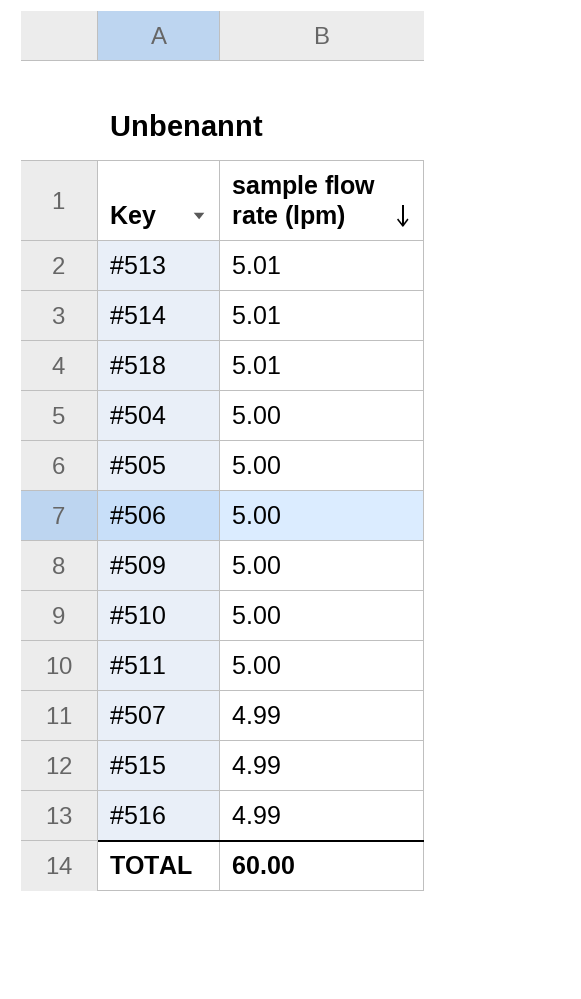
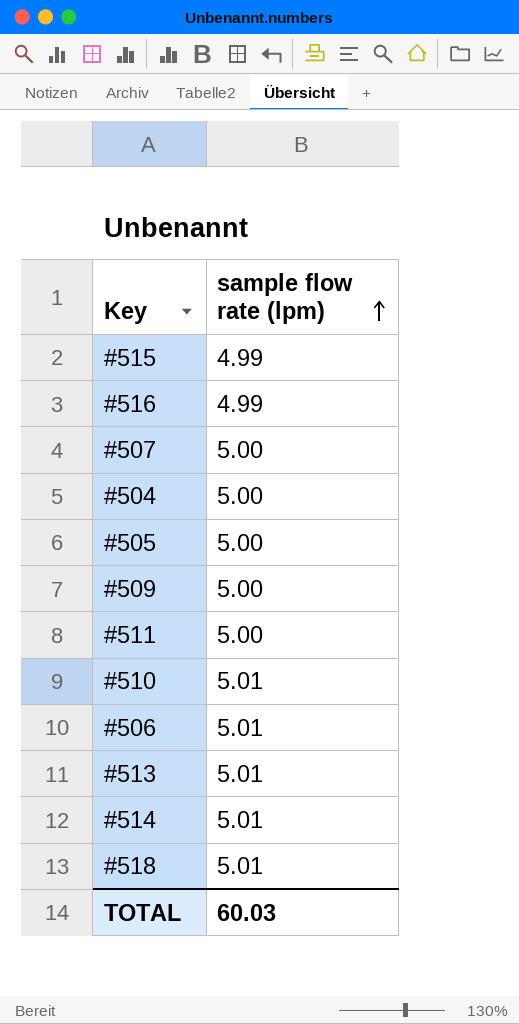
row order: sample flow rate (lpm) descending -> sample flow rate (lpm) ascending
#507 | sample flow rate (lpm): 4.99 -> 5.00
#510 | sample flow rate (lpm): 5.00 -> 5.01
#506 | sample flow rate (lpm): 5.00 -> 5.01
TOTAL | sample flow rate (lpm): 60.00 -> 60.03

